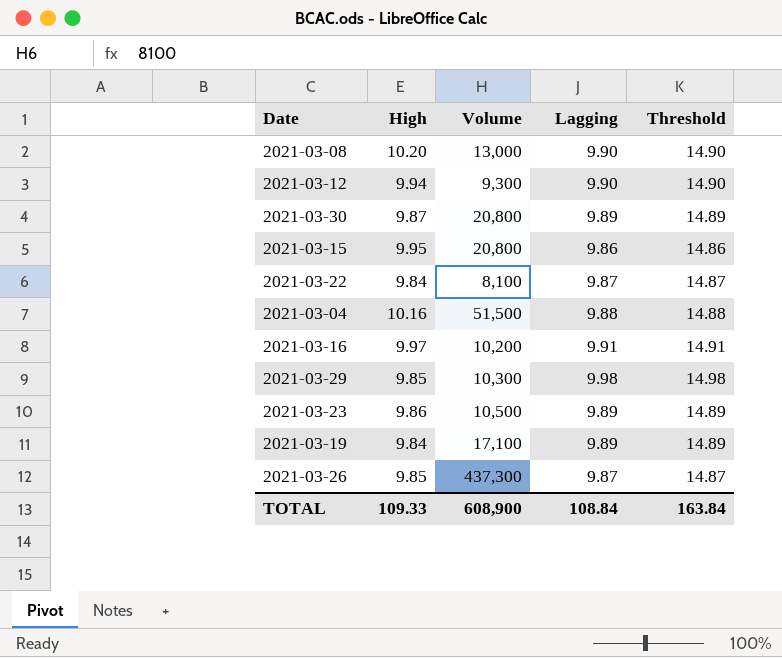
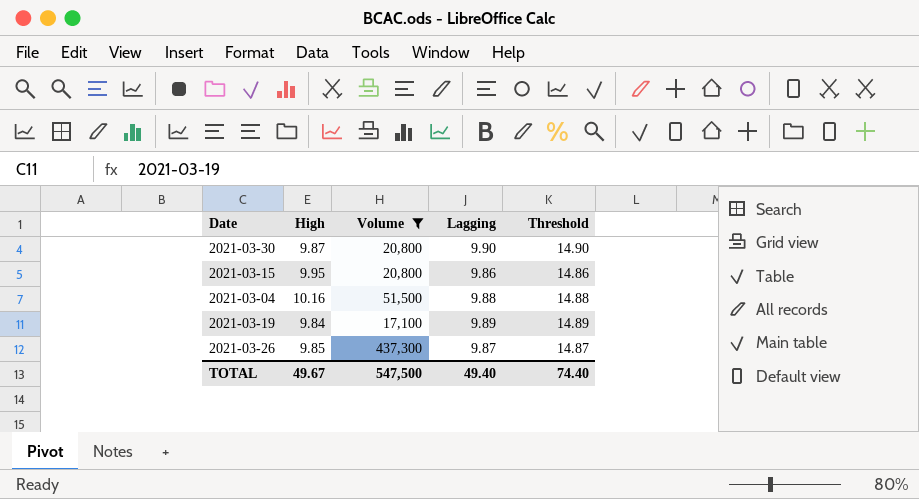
filter: none -> Volume >= 17,100
2021-03-30 | Lagging: 9.89 -> 9.90
2021-03-30 | Threshold: 14.89 -> 14.90
TOTAL | High: 109.33 -> 49.67
TOTAL | Volume: 608,900 -> 547,500
TOTAL | Lagging: 108.84 -> 49.40
TOTAL | Threshold: 163.84 -> 74.40

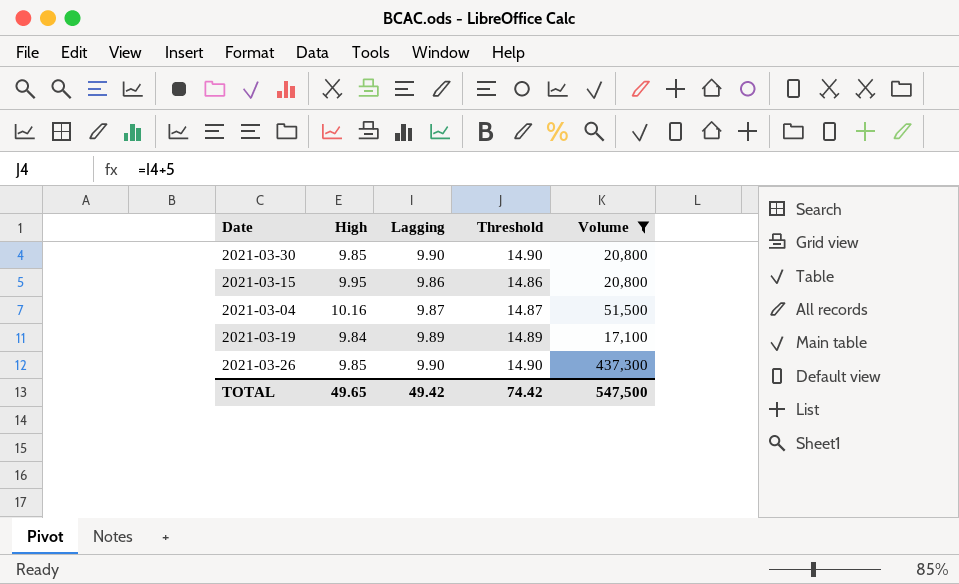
column Volume | position: 3 -> 5
2021-03-30 | High: 9.87 -> 9.85
2021-03-04 | Lagging: 9.88 -> 9.87
2021-03-04 | Threshold: 14.88 -> 14.87
2021-03-26 | Lagging: 9.87 -> 9.90
2021-03-26 | Threshold: 14.87 -> 14.90
TOTAL | High: 49.67 -> 49.65
TOTAL | Lagging: 49.40 -> 49.42
TOTAL | Threshold: 74.40 -> 74.42

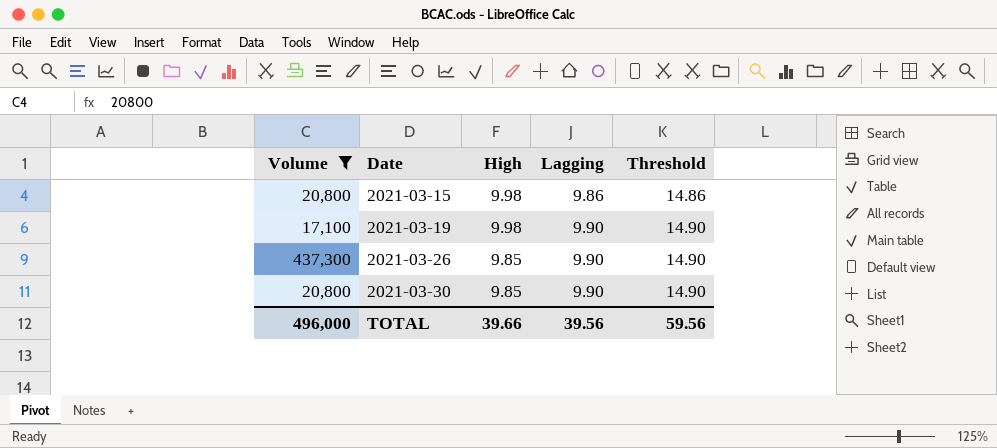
row order: none -> Date ascending
column Volume | position: 5 -> 1
row 2021-03-04: 10.16 | 9.87 | 14.87 | 51,500 -> none
2021-03-15 | High: 9.95 -> 9.98
2021-03-19 | High: 9.84 -> 9.98
2021-03-19 | Lagging: 9.89 -> 9.90
2021-03-19 | Threshold: 14.89 -> 14.90
TOTAL | Volume: 547,500 -> 496,000
TOTAL | High: 49.65 -> 39.66
TOTAL | Lagging: 49.42 -> 39.56
TOTAL | Threshold: 74.42 -> 59.56

